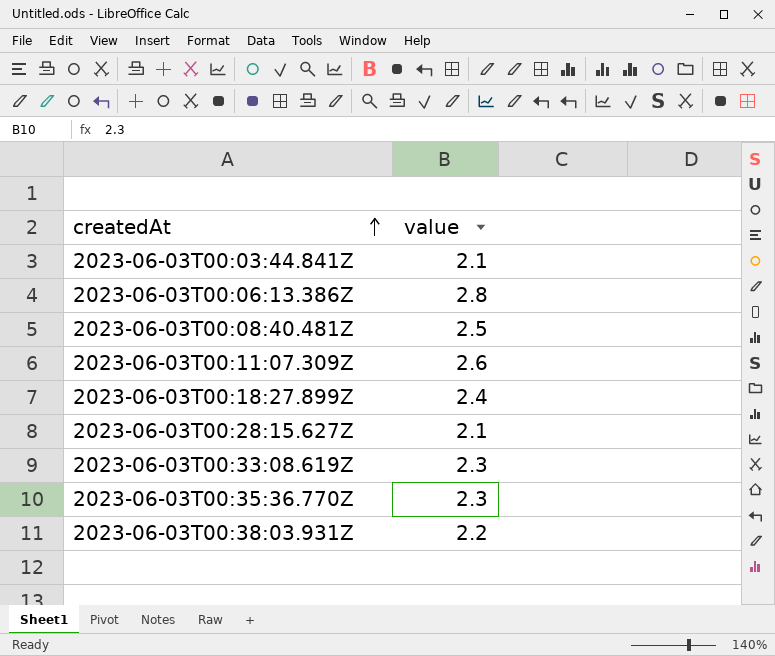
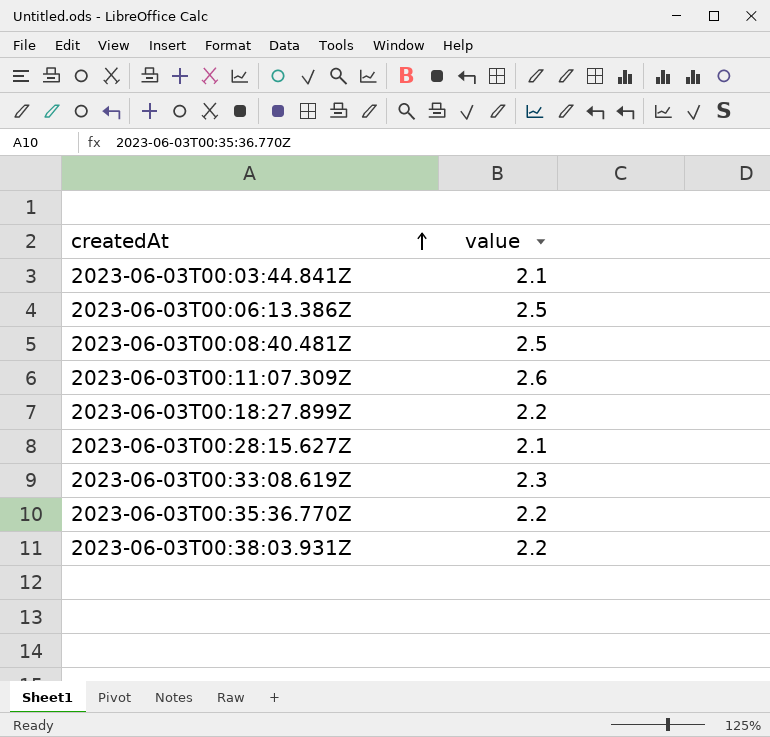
2023-06-03T00:06:13.386Z | value: 2.8 -> 2.5
2023-06-03T00:18:27.899Z | value: 2.4 -> 2.2
2023-06-03T00:35:36.770Z | value: 2.3 -> 2.2

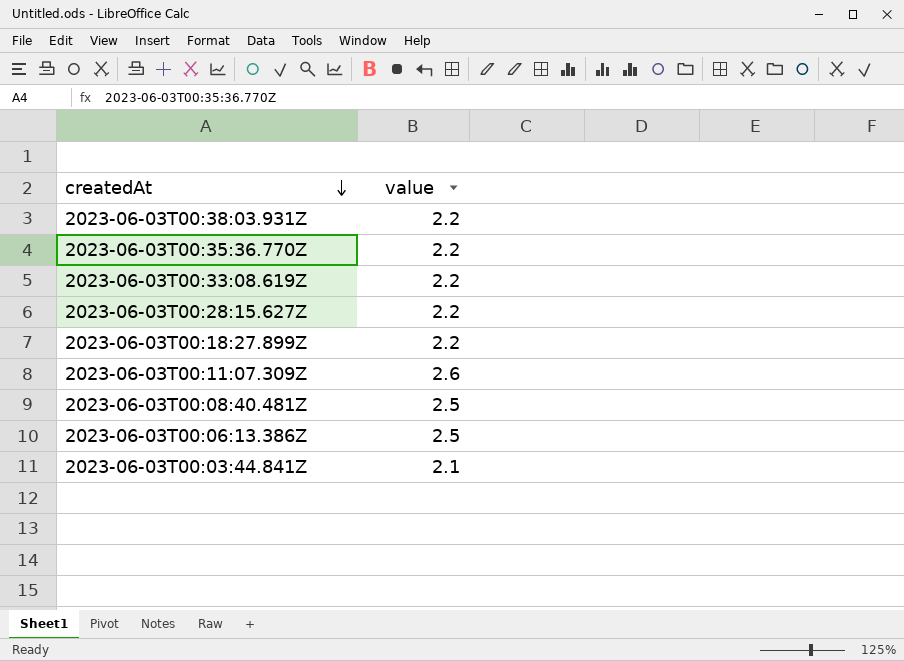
row order: createdAt ascending -> createdAt descending
2023-06-03T00:33:08.619Z | value: 2.3 -> 2.2
2023-06-03T00:28:15.627Z | value: 2.1 -> 2.2

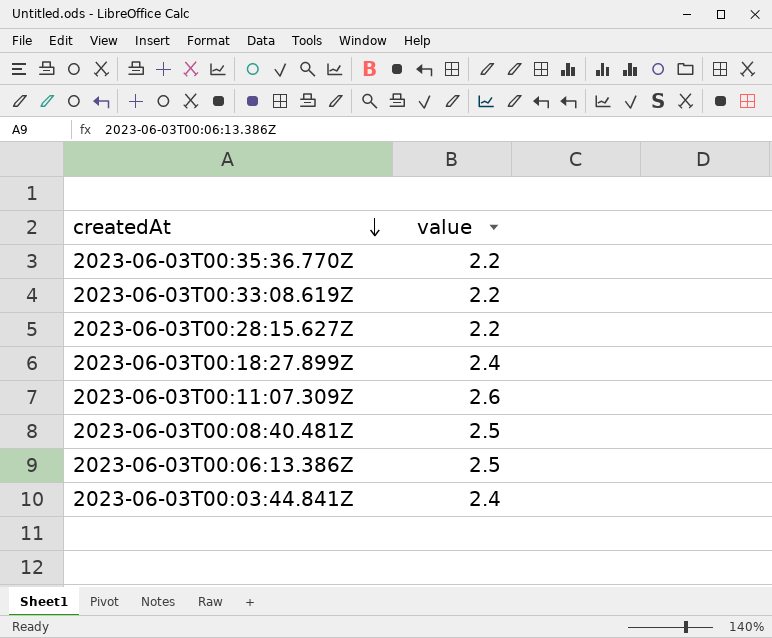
row 2023-06-03T00:38:03.931Z: 2.2 -> none
2023-06-03T00:18:27.899Z | value: 2.2 -> 2.4
2023-06-03T00:03:44.841Z | value: 2.1 -> 2.4

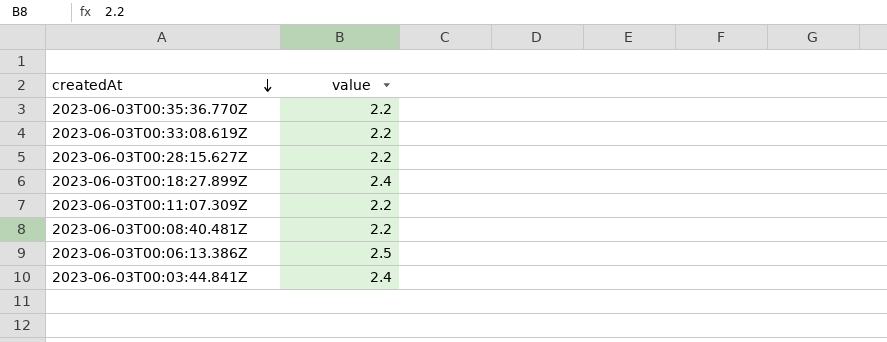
2023-06-03T00:11:07.309Z | value: 2.6 -> 2.2
2023-06-03T00:08:40.481Z | value: 2.5 -> 2.2

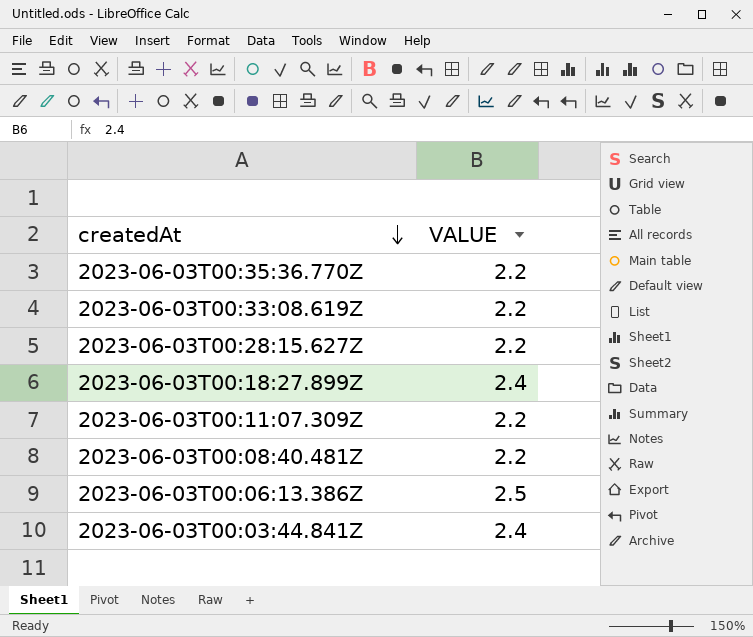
column name: value -> VALUE

